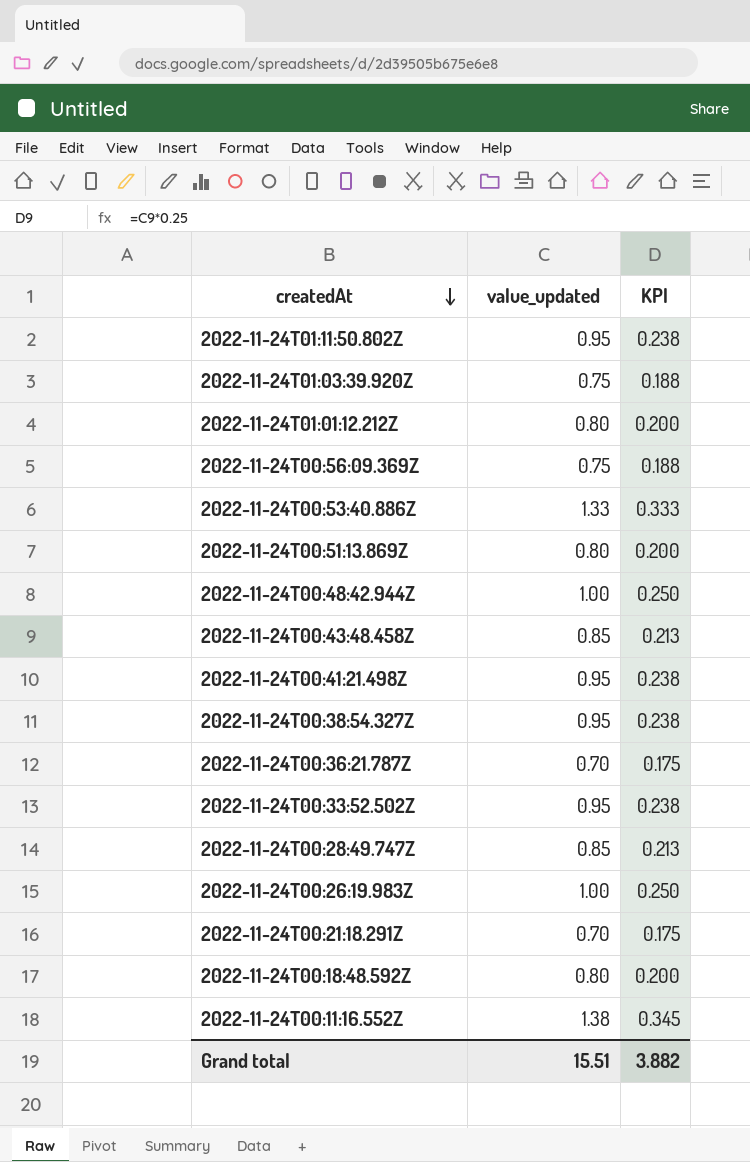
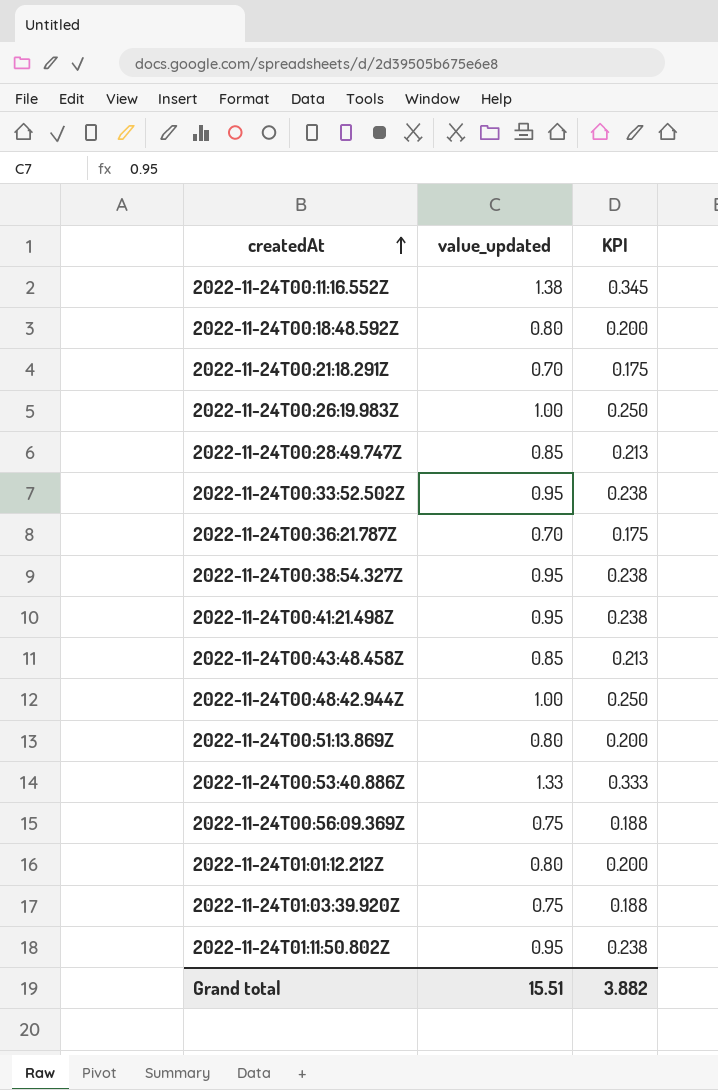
row order: createdAt descending -> createdAt ascending

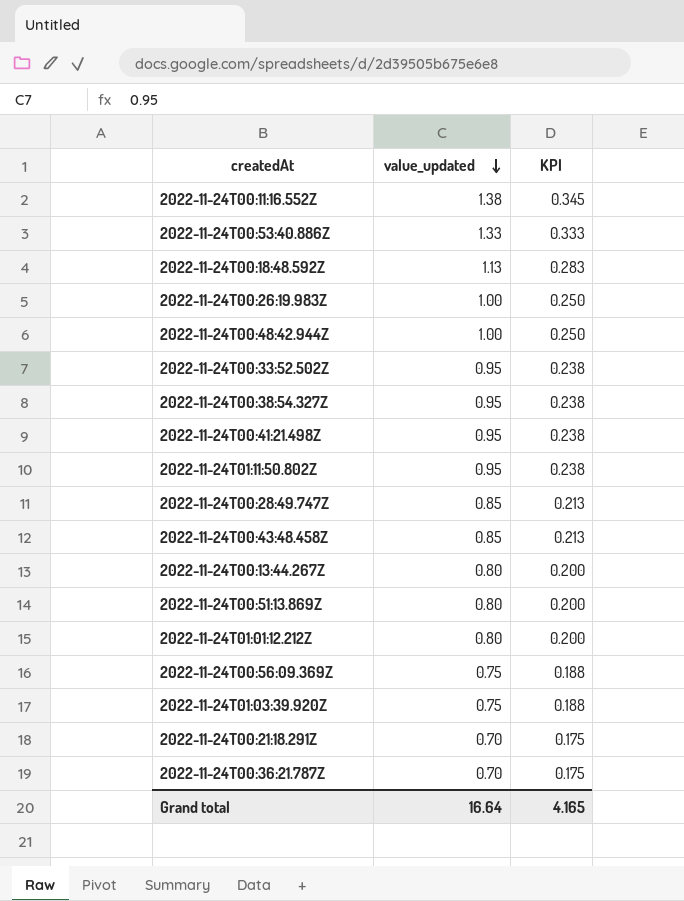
row order: createdAt ascending -> value_updated descending
2022-11-24T00:18:48.592Z | value_updated: 0.80 -> 1.13
2022-11-24T00:18:48.592Z | KPI: 0.200 -> 0.283
row 2022-11-24T00:13:44.267Z: none -> 0.80 | 0.200
Grand total | value_updated: 15.51 -> 16.64
Grand total | KPI: 3.882 -> 4.165

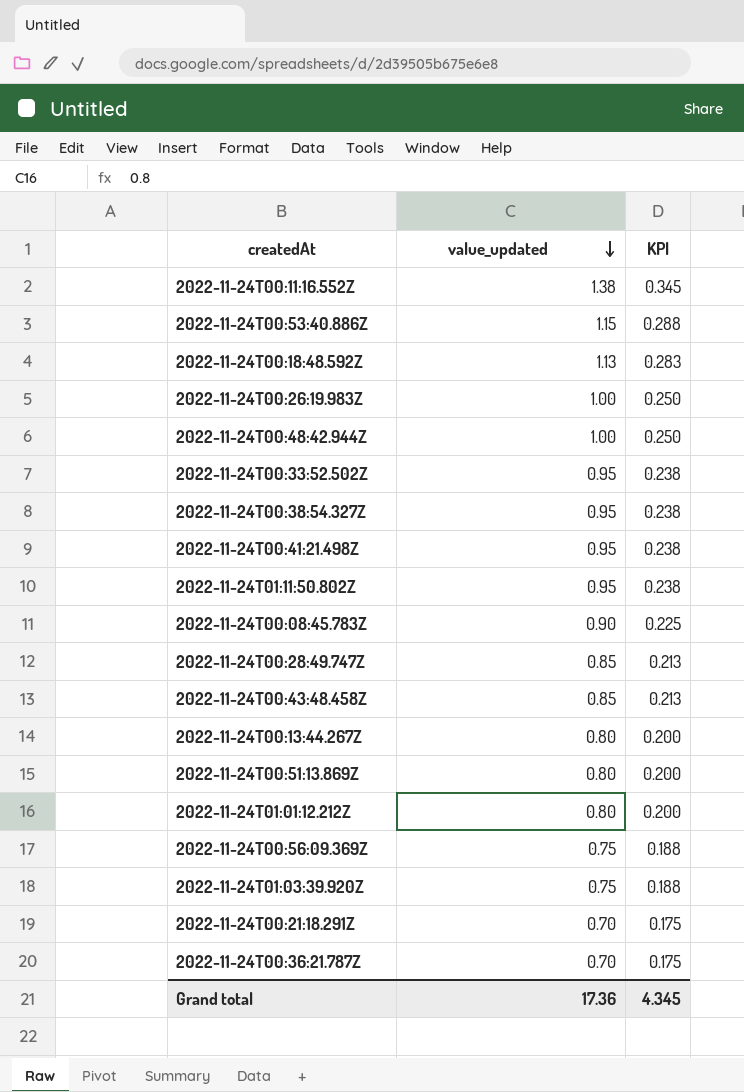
2022-11-24T00:53:40.886Z | value_updated: 1.33 -> 1.15
2022-11-24T00:53:40.886Z | KPI: 0.333 -> 0.288
row 2022-11-24T00:08:45.783Z: none -> 0.90 | 0.225
Grand total | value_updated: 16.64 -> 17.36
Grand total | KPI: 4.165 -> 4.345

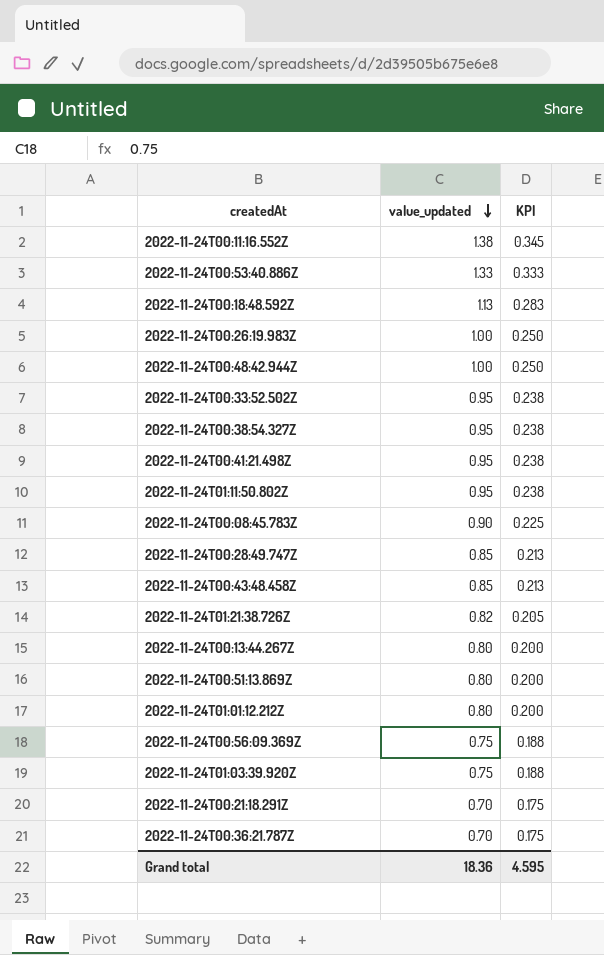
2022-11-24T00:53:40.886Z | value_updated: 1.15 -> 1.33
2022-11-24T00:53:40.886Z | KPI: 0.288 -> 0.333
row 2022-11-24T01:21:38.726Z: none -> 0.82 | 0.205
Grand total | value_updated: 17.36 -> 18.36
Grand total | KPI: 4.345 -> 4.595

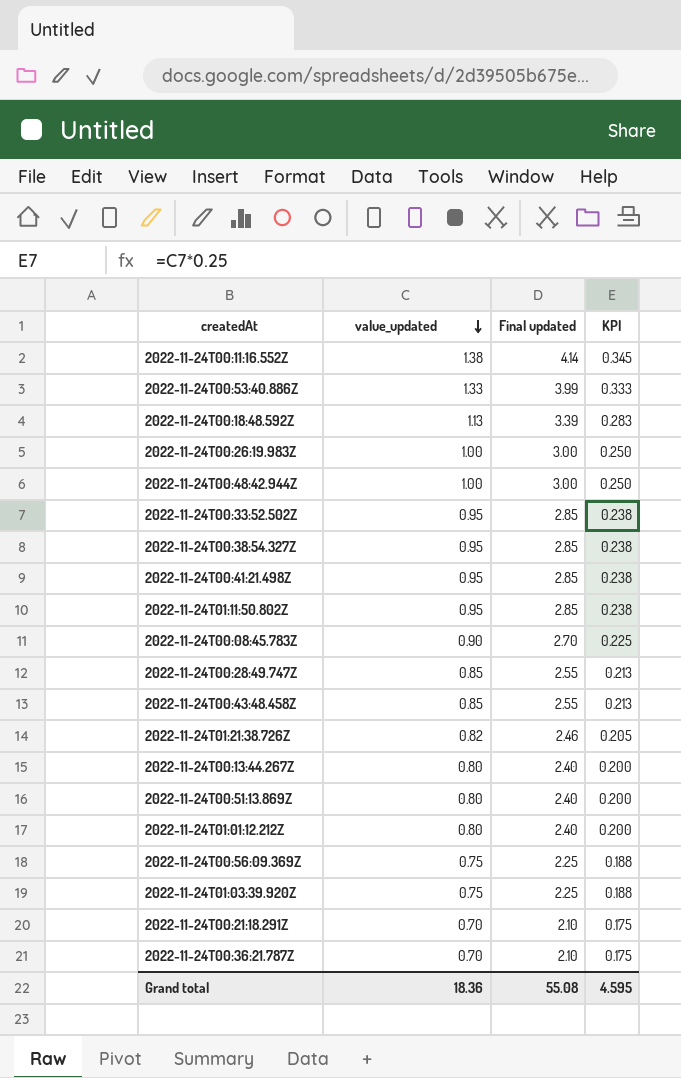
column Final updated | formula: none -> [value_updated] * 3

